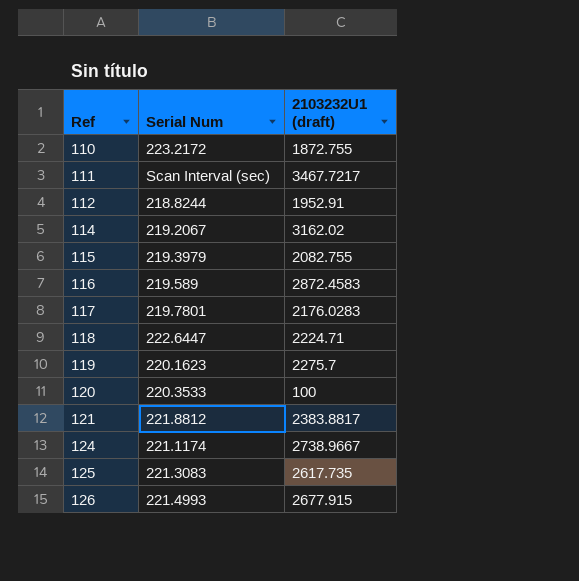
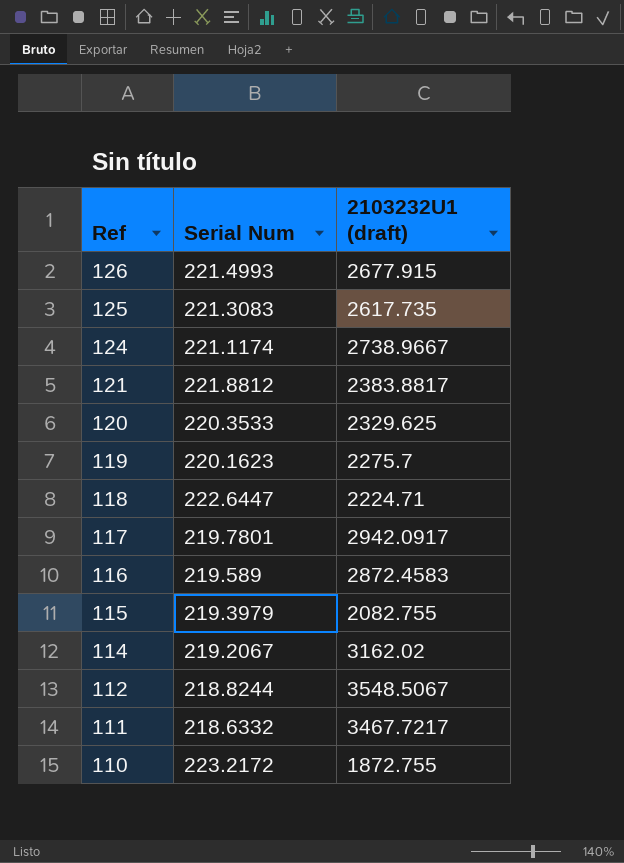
row order: Ref ascending -> Ref descending
120 | 2103232U1 (draft): 100 -> 2329.625
117 | 2103232U1 (draft): 2176.0283 -> 2942.0917
112 | 2103232U1 (draft): 1952.91 -> 3548.5067
111 | Serial Num: Scan Interval (sec) -> 218.6332

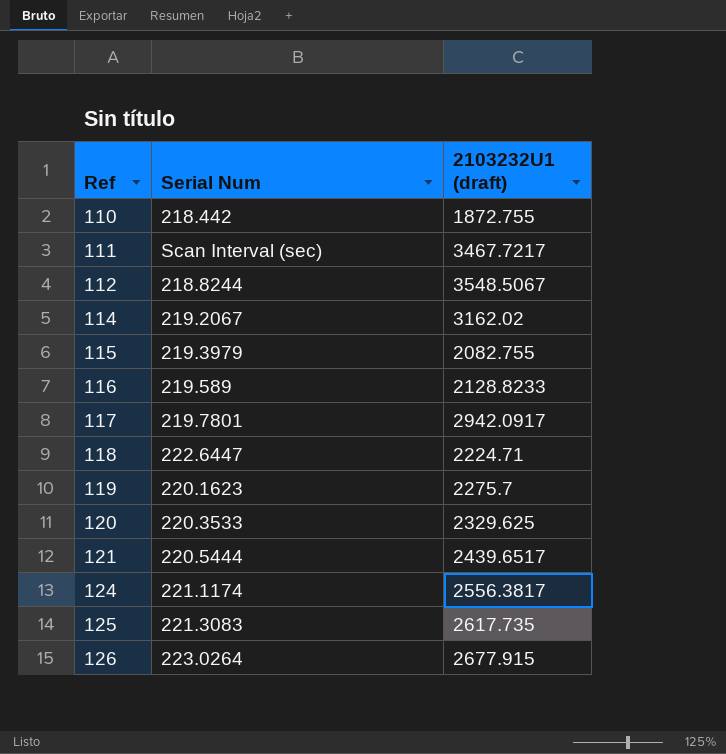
row order: Ref descending -> Ref ascending
110 | Serial Num: 223.2172 -> 218.442
111 | Serial Num: 218.6332 -> Scan Interval (sec)
116 | 2103232U1 (draft): 2872.4583 -> 2128.8233
121 | Serial Num: 221.8812 -> 220.5444
121 | 2103232U1 (draft): 2383.8817 -> 2439.6517
124 | 2103232U1 (draft): 2738.9667 -> 2556.3817
126 | Serial Num: 221.4993 -> 223.0264

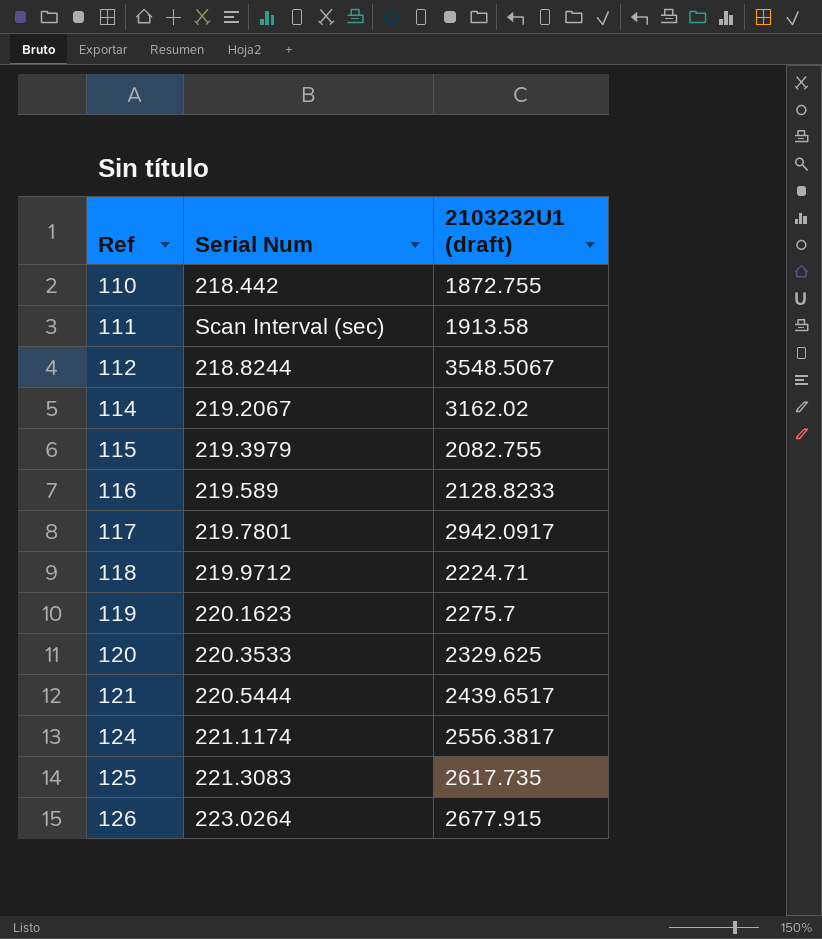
111 | 2103232U1 (draft): 3467.7217 -> 1913.58
118 | Serial Num: 222.6447 -> 219.9712

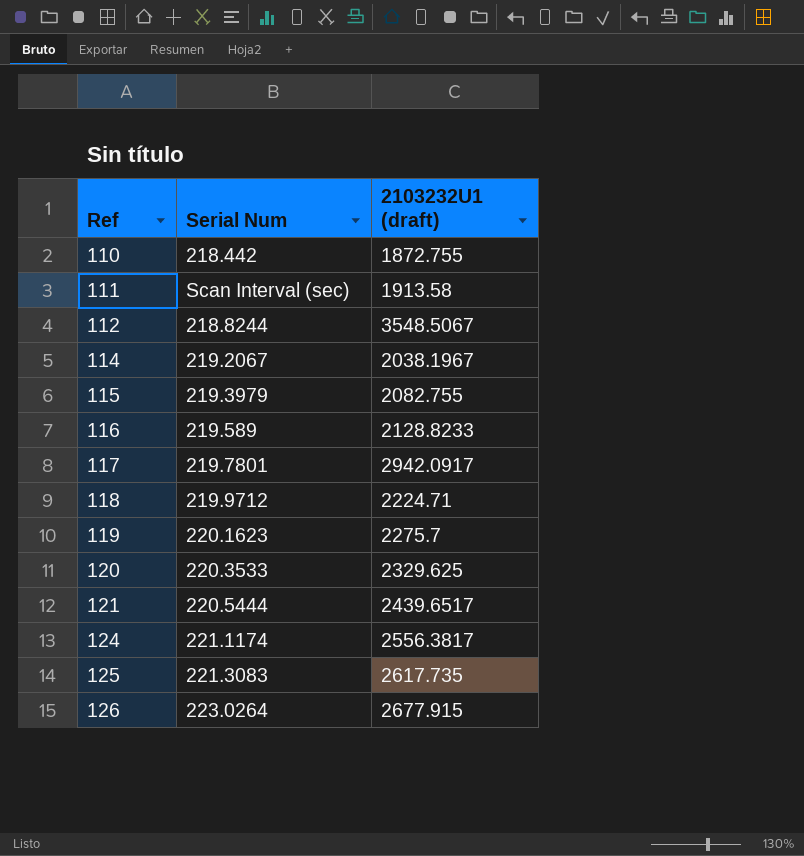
114 | 2103232U1 (draft): 3162.02 -> 2038.1967

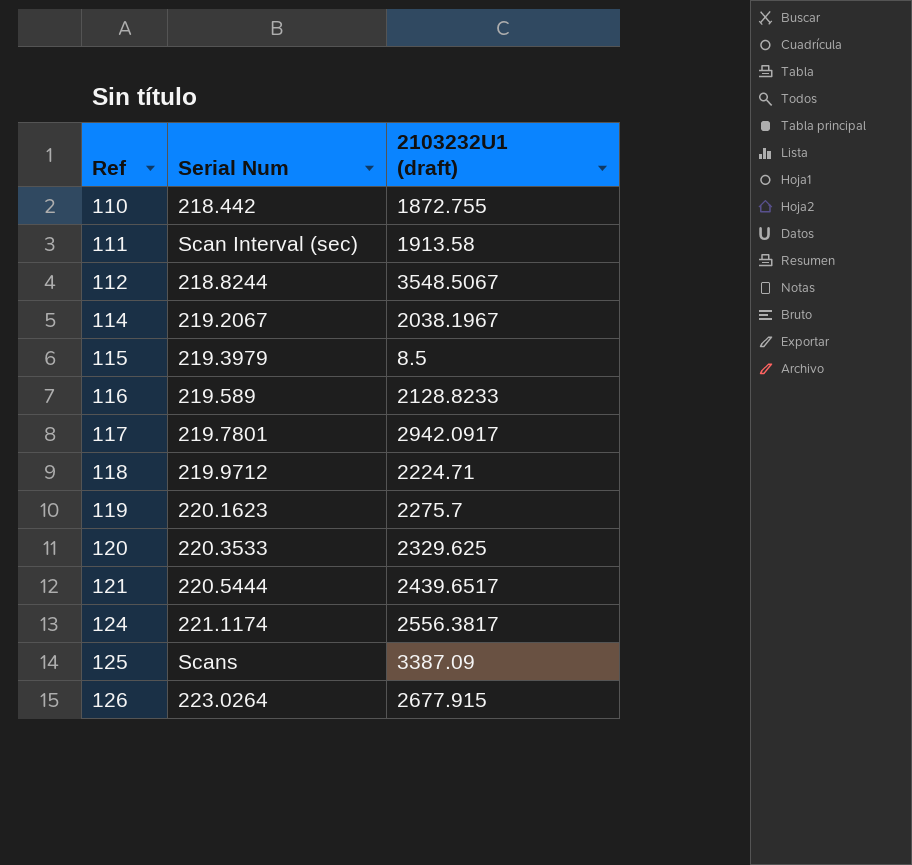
115 | 2103232U1 (draft): 2082.755 -> 8.5
125 | Serial Num: 221.3083 -> Scans
125 | 2103232U1 (draft): 2617.735 -> 3387.09

